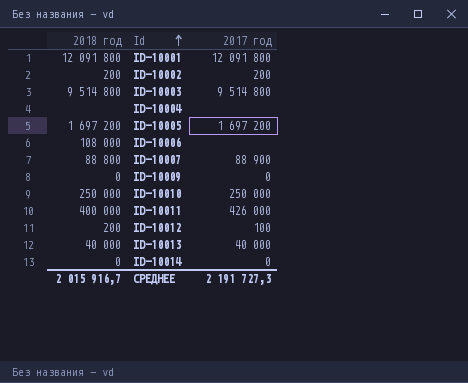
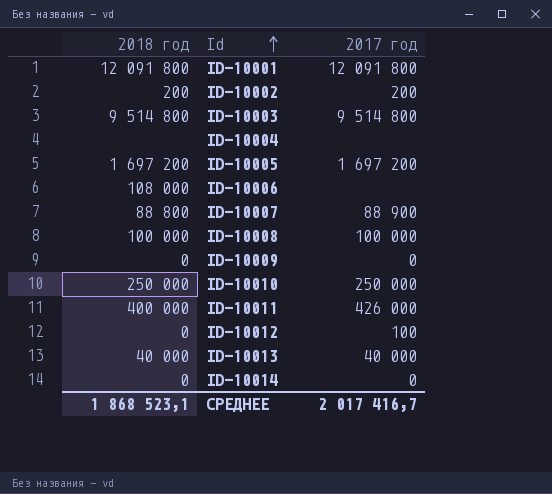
row ID-10008: none -> 100 000 | 100 000
ID-10012 | 2018 год: 200 -> 0
СРЕДНЕЕ | 2018 год: 2 015 916,7 -> 1 868 523,1
СРЕДНЕЕ | 2017 год: 2 191 727,3 -> 2 017 416,7

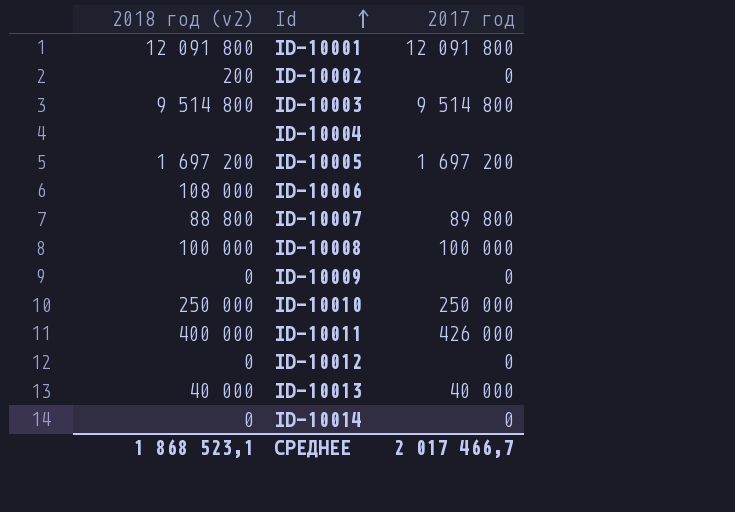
column name: 2018 год -> 2018 год (v2)
ID-10002 | 2017 год: 200 -> 0
ID-10007 | 2017 год: 88 900 -> 89 800
ID-10012 | 2017 год: 100 -> 0
СРЕДНЕЕ | 2017 год: 2 017 416,7 -> 2 017 466,7

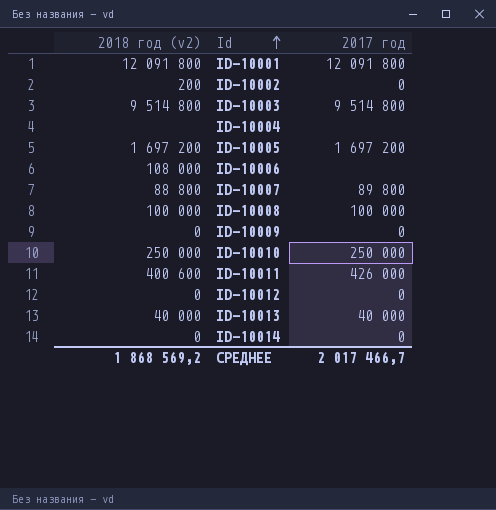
ID-10011 | 2018 год (v2): 400 000 -> 400 600
СРЕДНЕЕ | 2018 год (v2): 1 868 523,1 -> 1 868 569,2

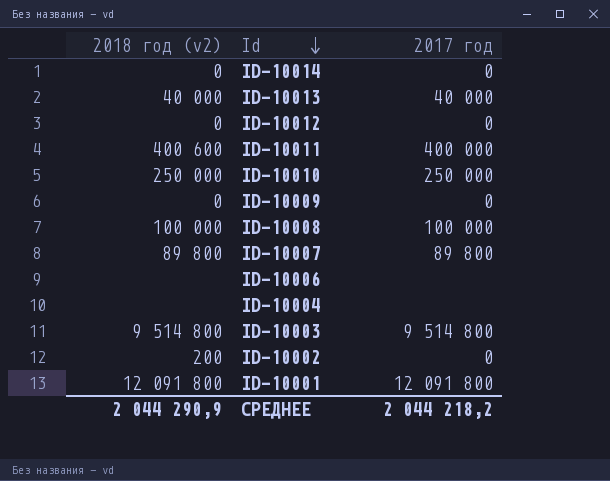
row order: Id ascending -> Id descending
row ID-10005: 1 697 200 | 1 697 200 -> none
ID-10011 | 2017 год: 426 000 -> 400 000
ID-10007 | 2018 год (v2): 88 800 -> 89 800
ID-10006 | 2018 год (v2): 108 000 -> none
СРЕДНЕЕ | 2018 год (v2): 1 868 569,2 -> 2 044 290,9
СРЕДНЕЕ | 2017 год: 2 017 466,7 -> 2 044 218,2

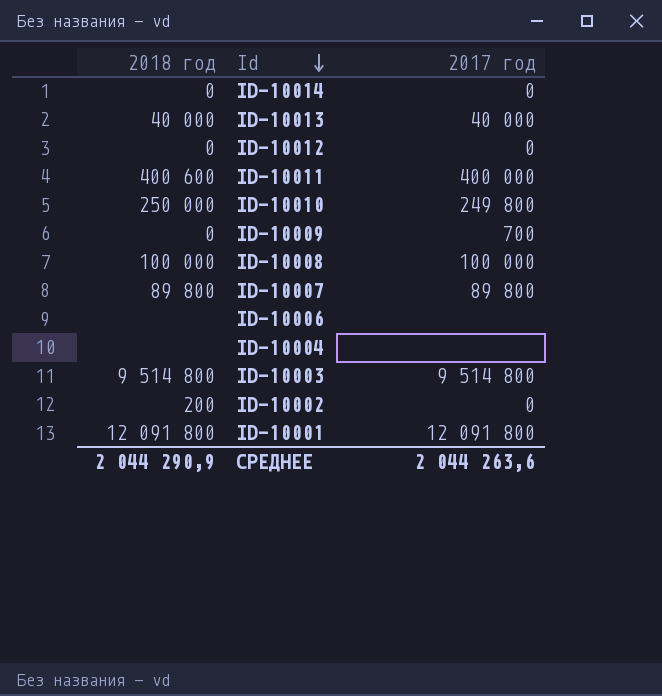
column name: 2018 год (v2) -> 2018 год
ID-10010 | 2017 год: 250 000 -> 249 800
ID-10009 | 2017 год: 0 -> 700
СРЕДНЕЕ | 2017 год: 2 044 218,2 -> 2 044 263,6

